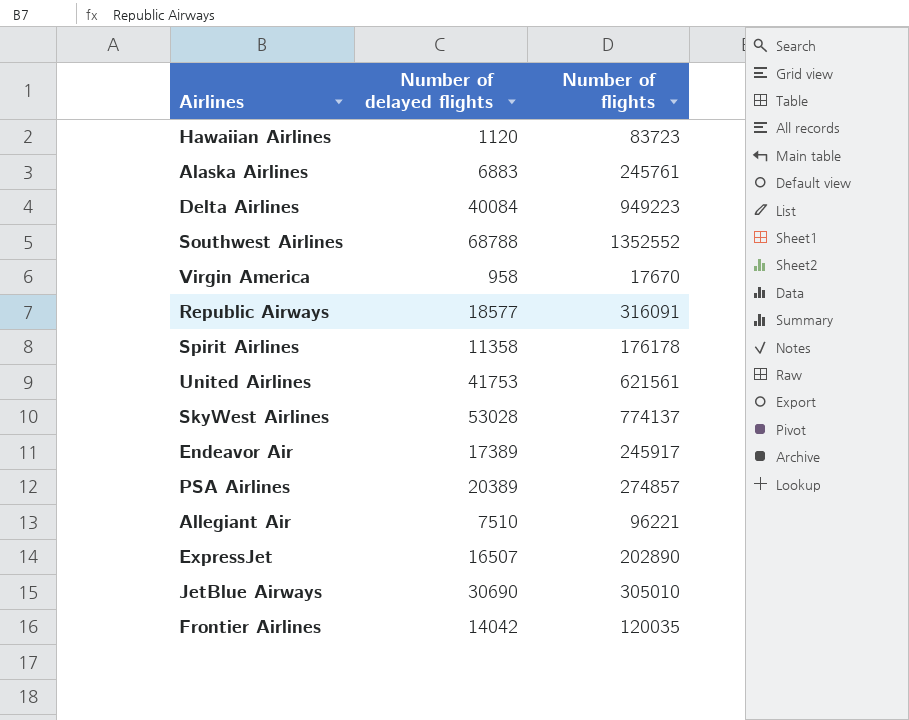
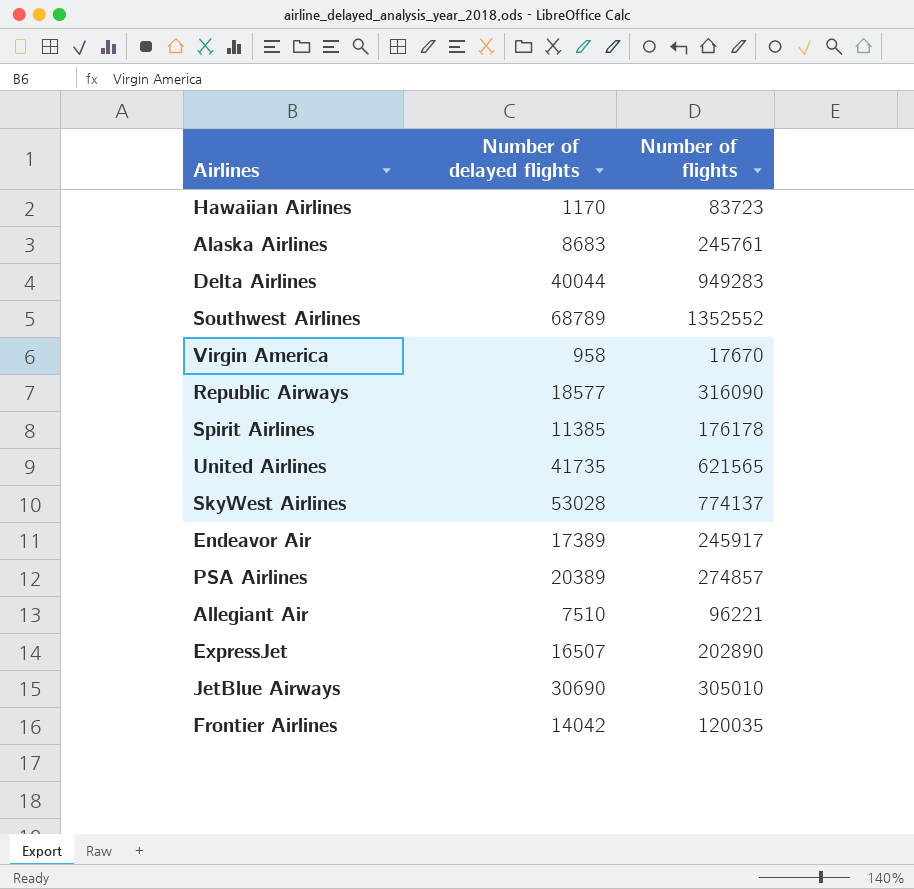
Hawaiian Airlines | Number of delayed flights: 1120 -> 1170
Alaska Airlines | Number of delayed flights: 6883 -> 8683
Delta Airlines | Number of delayed flights: 40084 -> 40044
Delta Airlines | Number of flights: 949223 -> 949283
Southwest Airlines | Number of delayed flights: 68788 -> 68789
Republic Airways | Number of flights: 316091 -> 316090
Spirit Airlines | Number of delayed flights: 11358 -> 11385
United Airlines | Number of delayed flights: 41753 -> 41735
United Airlines | Number of flights: 621561 -> 621565

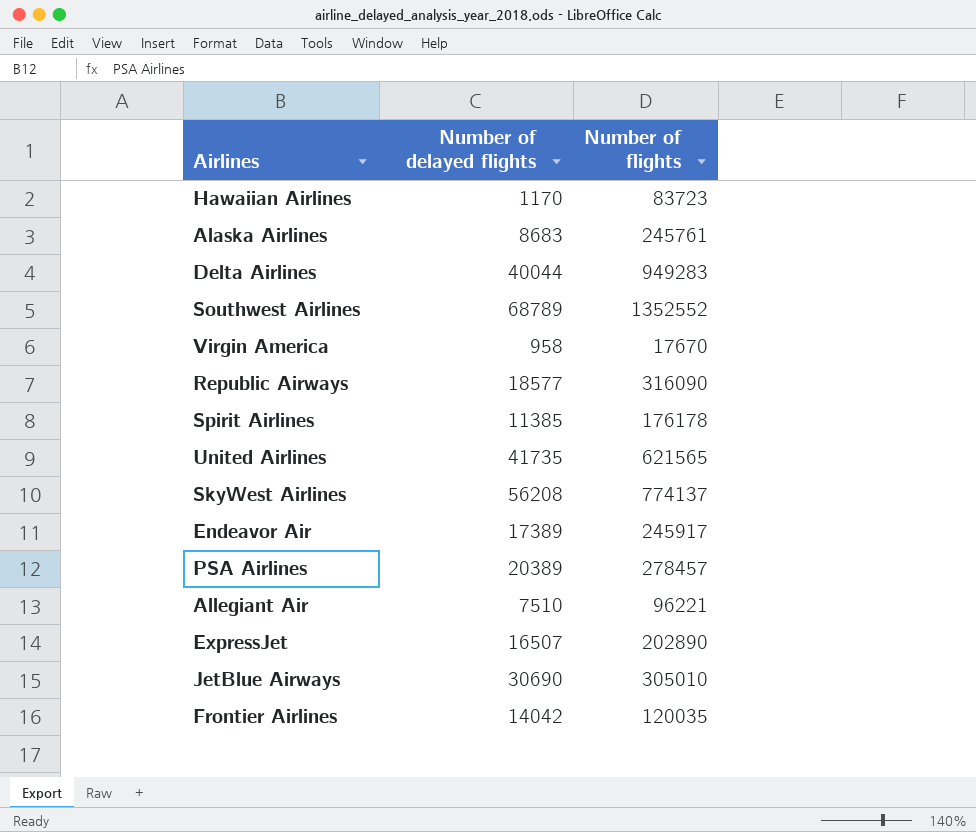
SkyWest Airlines | Number of delayed flights: 53028 -> 56208
PSA Airlines | Number of flights: 274857 -> 278457

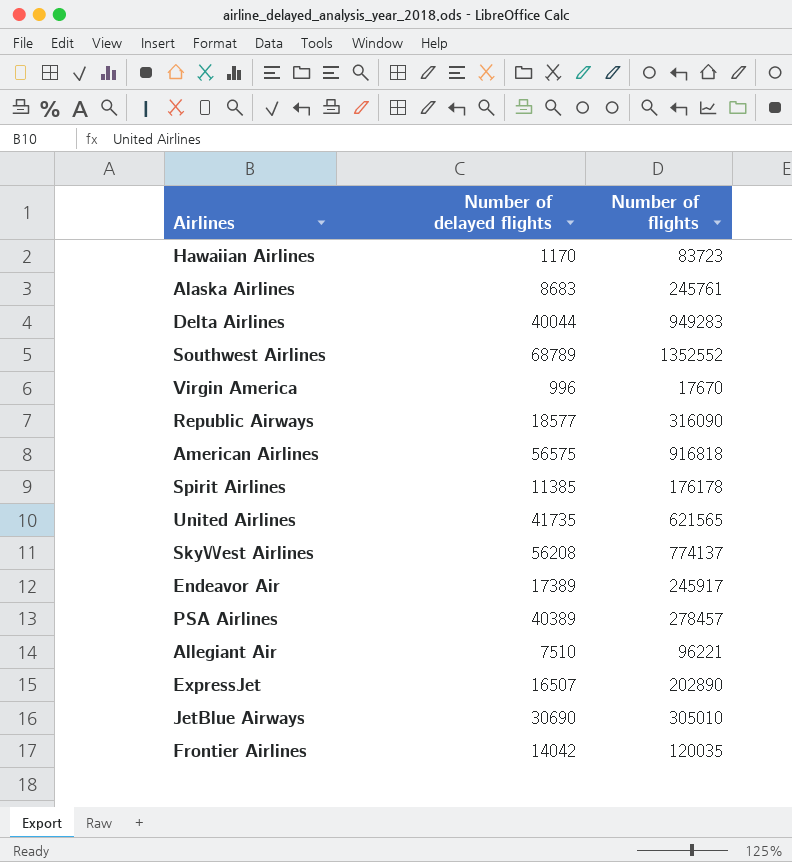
Virgin America | Number of delayed flights: 958 -> 996
row American Airlines: none -> 56575 | 916818
PSA Airlines | Number of delayed flights: 20389 -> 40389

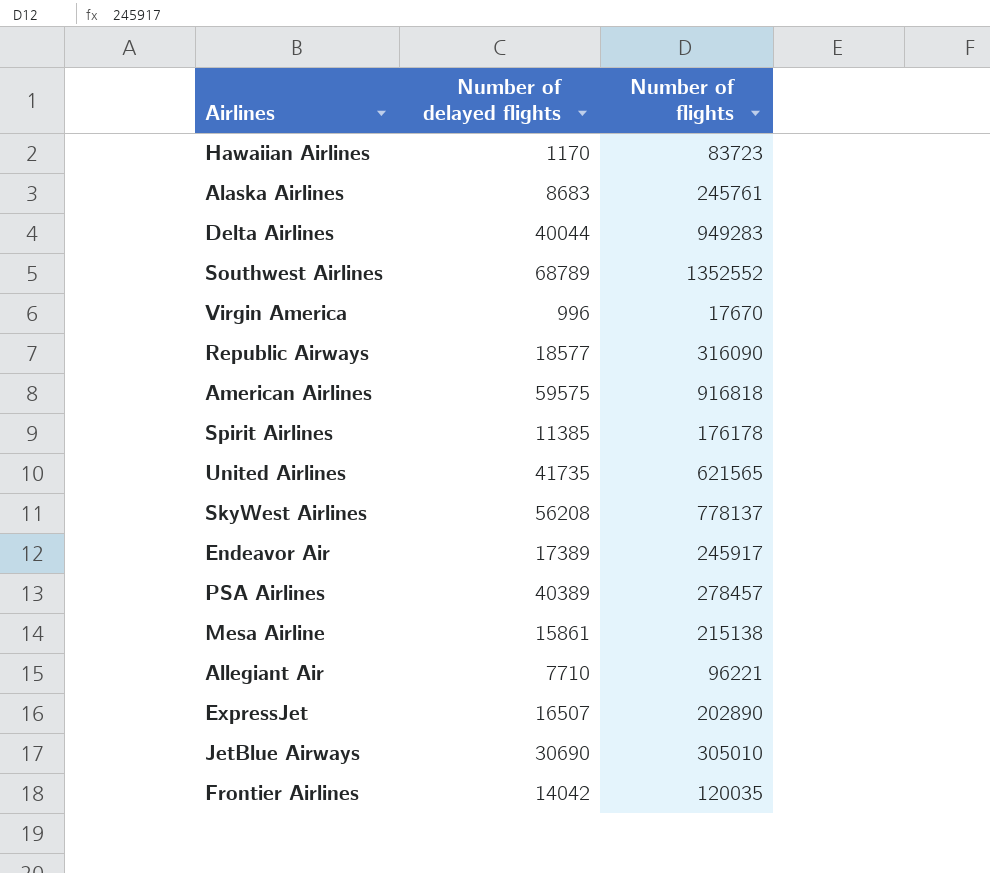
American Airlines | Number of delayed flights: 56575 -> 59575
SkyWest Airlines | Number of flights: 774137 -> 778137
row Mesa Airline: none -> 15861 | 215138
Allegiant Air | Number of delayed flights: 7510 -> 7710

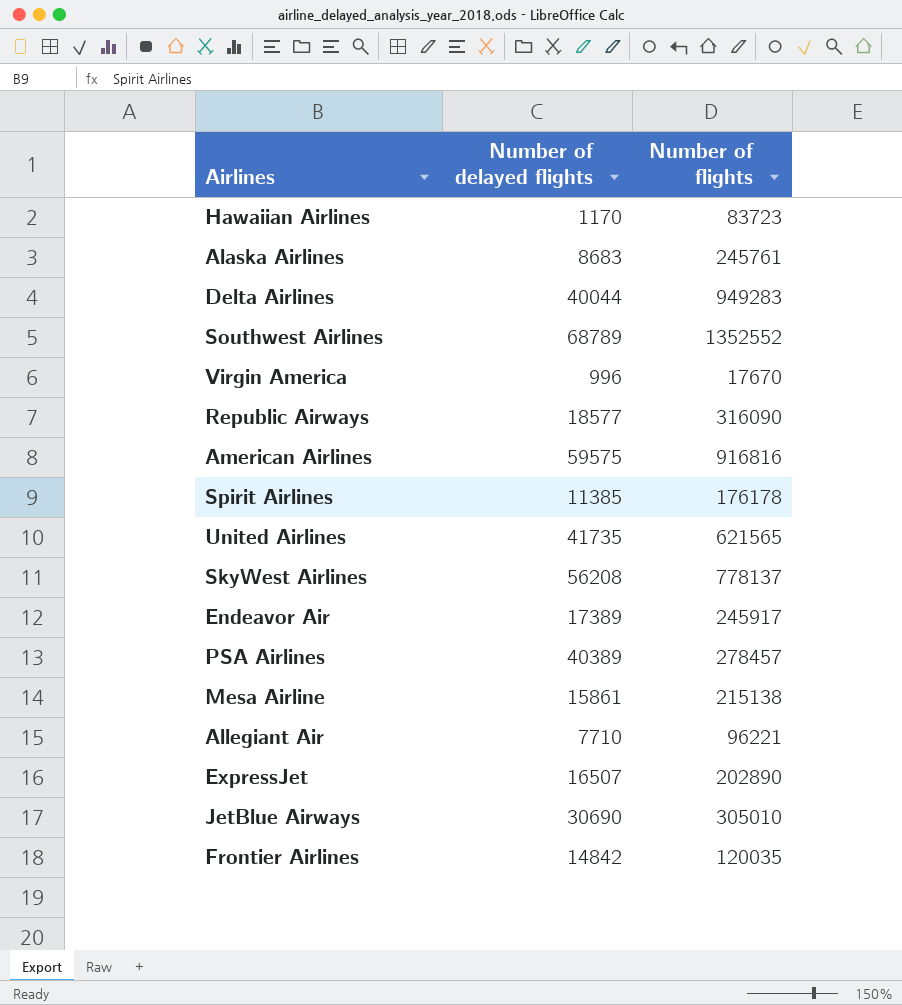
American Airlines | Number of flights: 916818 -> 916816
Frontier Airlines | Number of delayed flights: 14042 -> 14842

